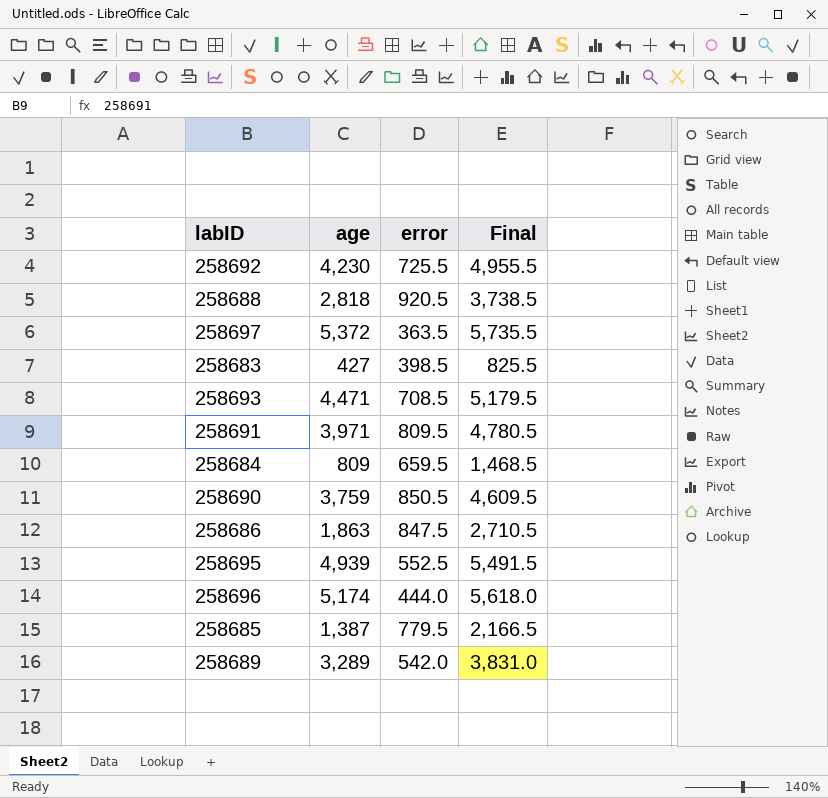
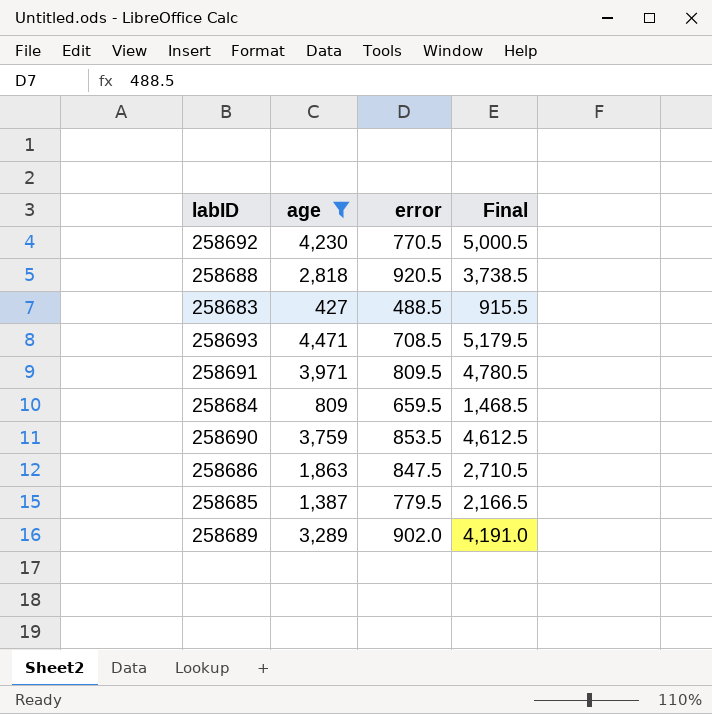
filter: none -> age <= 4,471
258692 | error: 725.5 -> 770.5
258692 | Final: 4,955.5 -> 5,000.5
258683 | error: 398.5 -> 488.5
258683 | Final: 825.5 -> 915.5
258690 | error: 850.5 -> 853.5
258690 | Final: 4,609.5 -> 4,612.5
258689 | error: 542.0 -> 902.0
258689 | Final: 3,831.0 -> 4,191.0

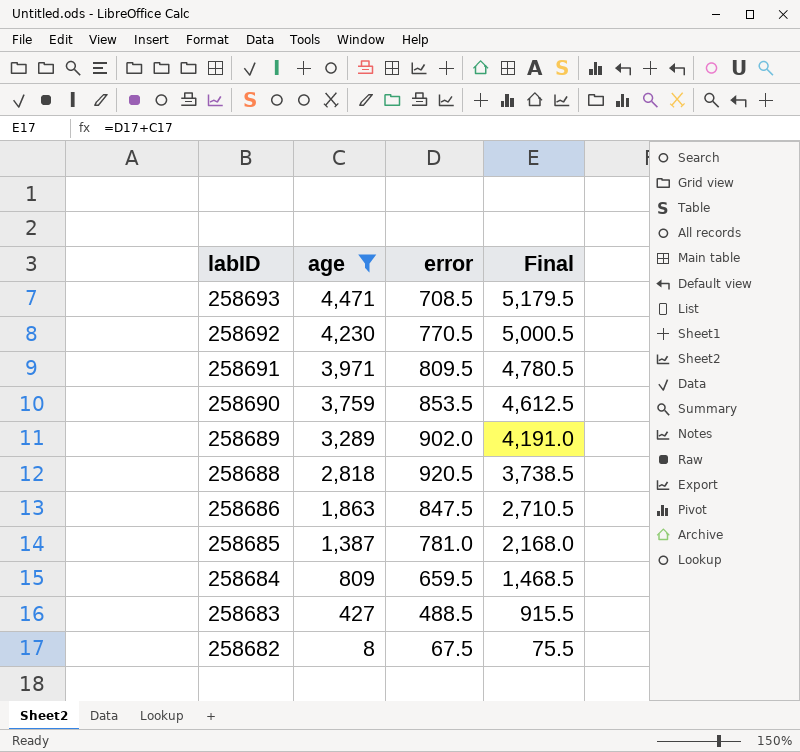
row order: none -> labID descending
258685 | error: 779.5 -> 781.0
258685 | Final: 2,166.5 -> 2,168.0
row 258682: none -> 8 | 67.5 | 75.5

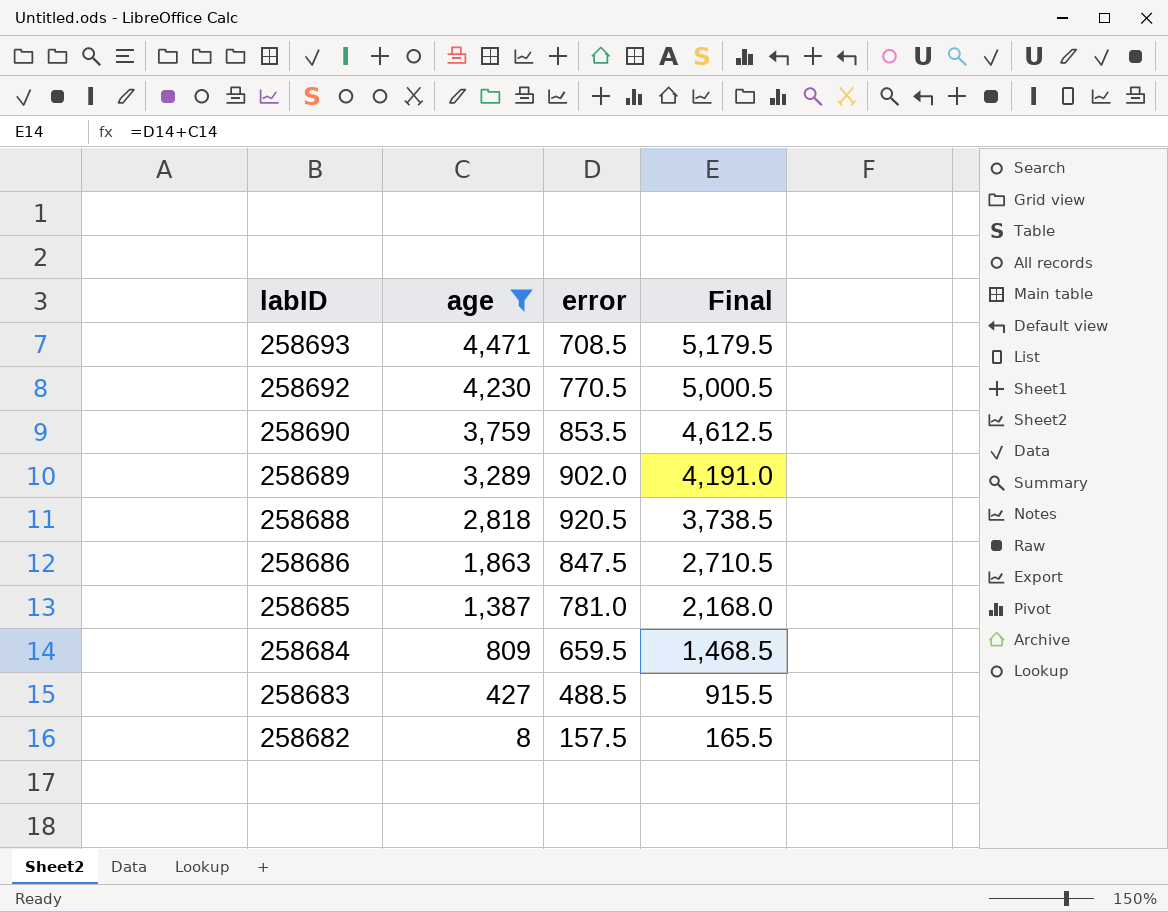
row 258691: 3,971 | 809.5 | 4,780.5 -> none
258682 | error: 67.5 -> 157.5
258682 | Final: 75.5 -> 165.5

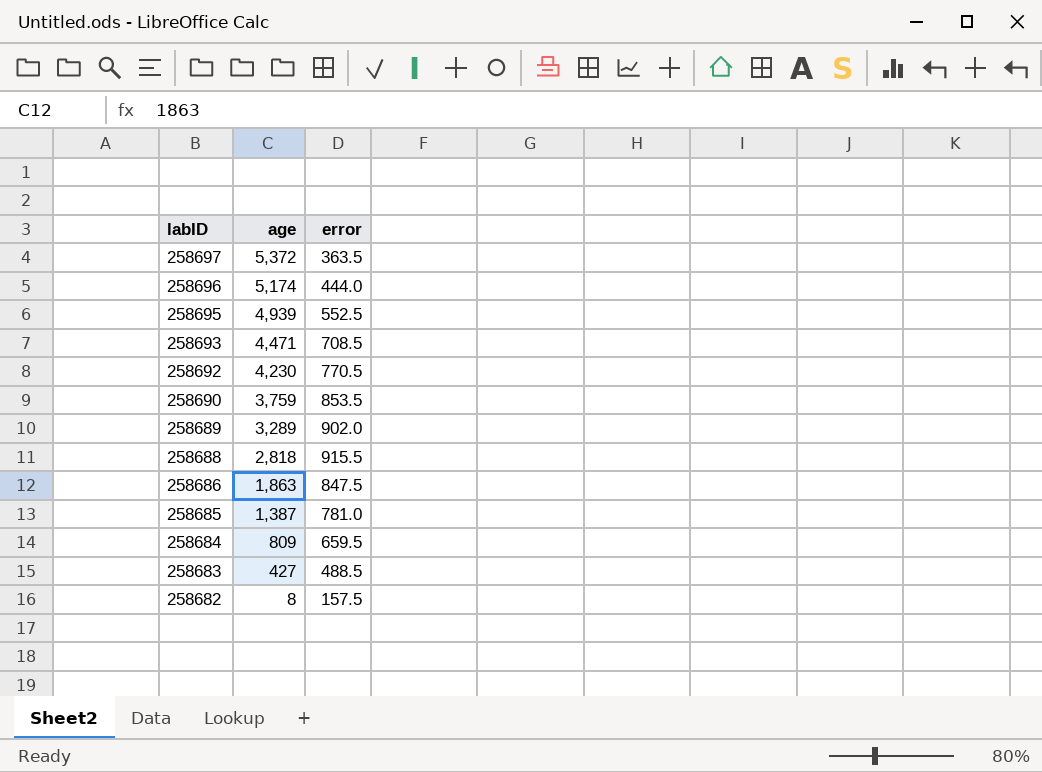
filter: age <= 4,471 -> none
column Final | formula: [age] + [error] -> none
258688 | error: 920.5 -> 915.5

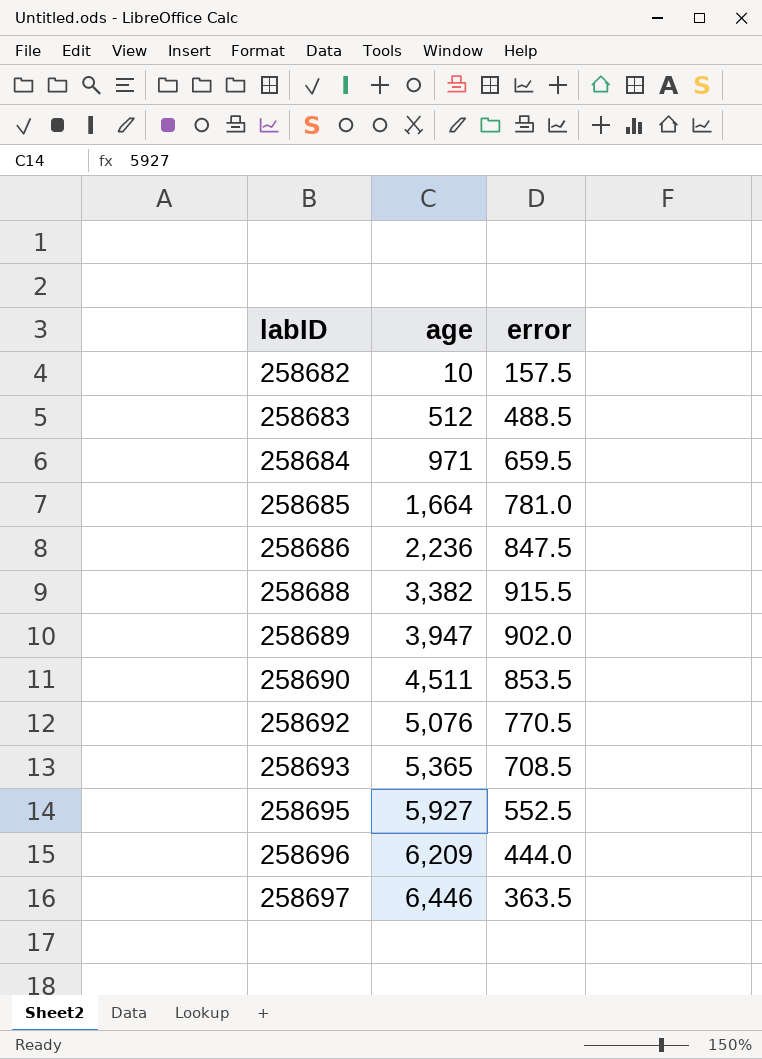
row order: labID descending -> labID ascending
258682 | age: 8 -> 10
258683 | age: 427 -> 512
258684 | age: 809 -> 971
258685 | age: 1,387 -> 1,664
258686 | age: 1,863 -> 2,236
258688 | age: 2,818 -> 3,382
258689 | age: 3,289 -> 3,947
258690 | age: 3,759 -> 4,511
258692 | age: 4,230 -> 5,076
258693 | age: 4,471 -> 5,365
258695 | age: 4,939 -> 5,927
258696 | age: 5,174 -> 6,209
258697 | age: 5,372 -> 6,446

